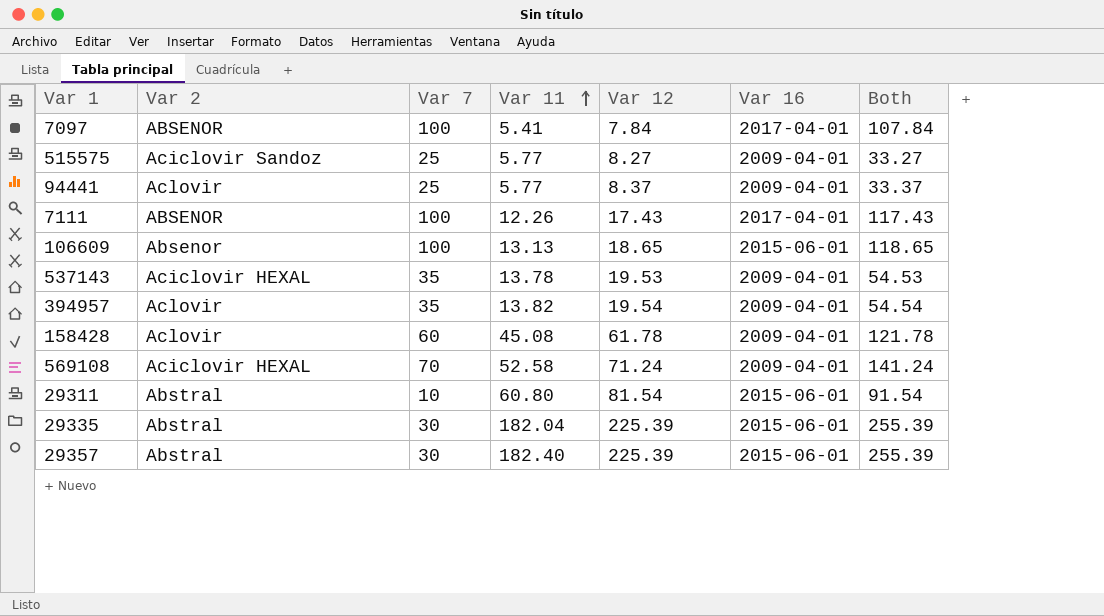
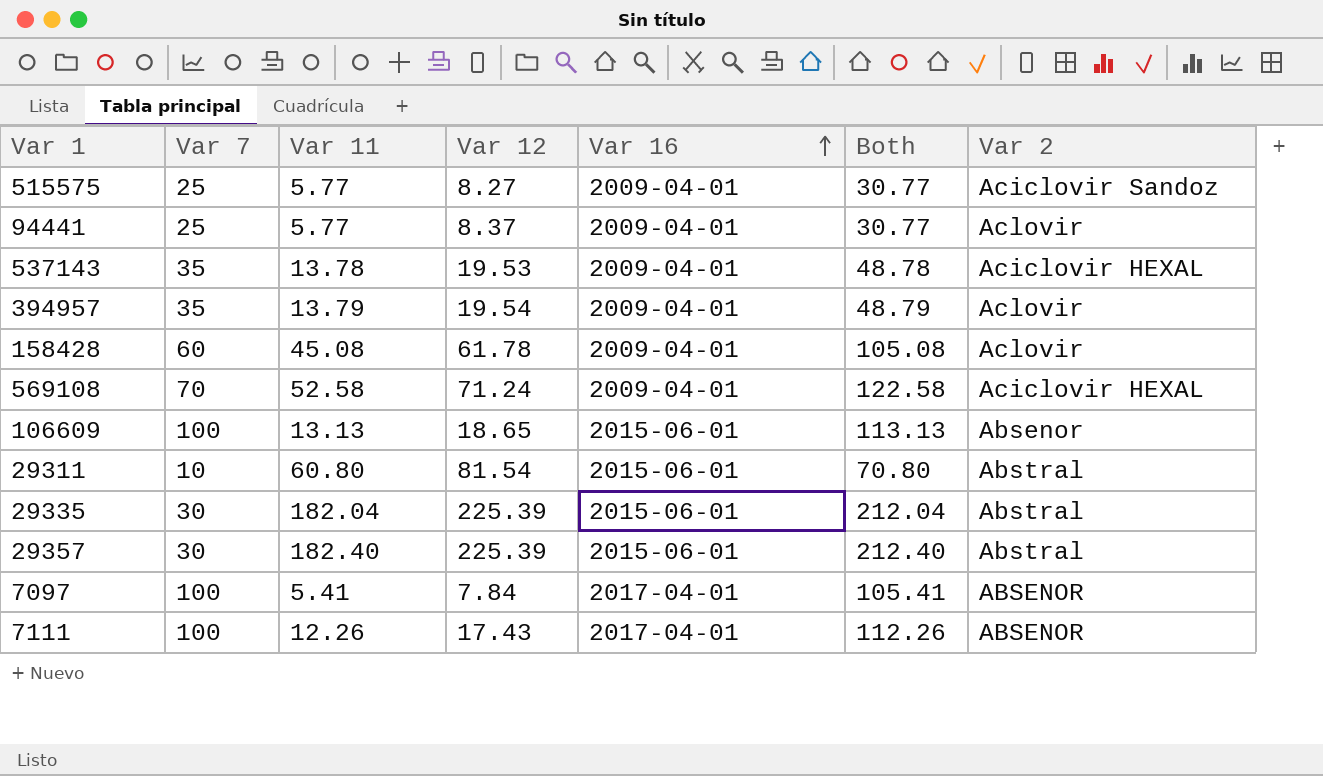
row order: Var 11 ascending -> Var 16 ascending
column Both | formula: [Var 7] + [Var 12] -> [Var 7] + [Var 11]
column Var 2 | position: 2 -> 7
394957 | Var 11: 13.82 -> 13.79

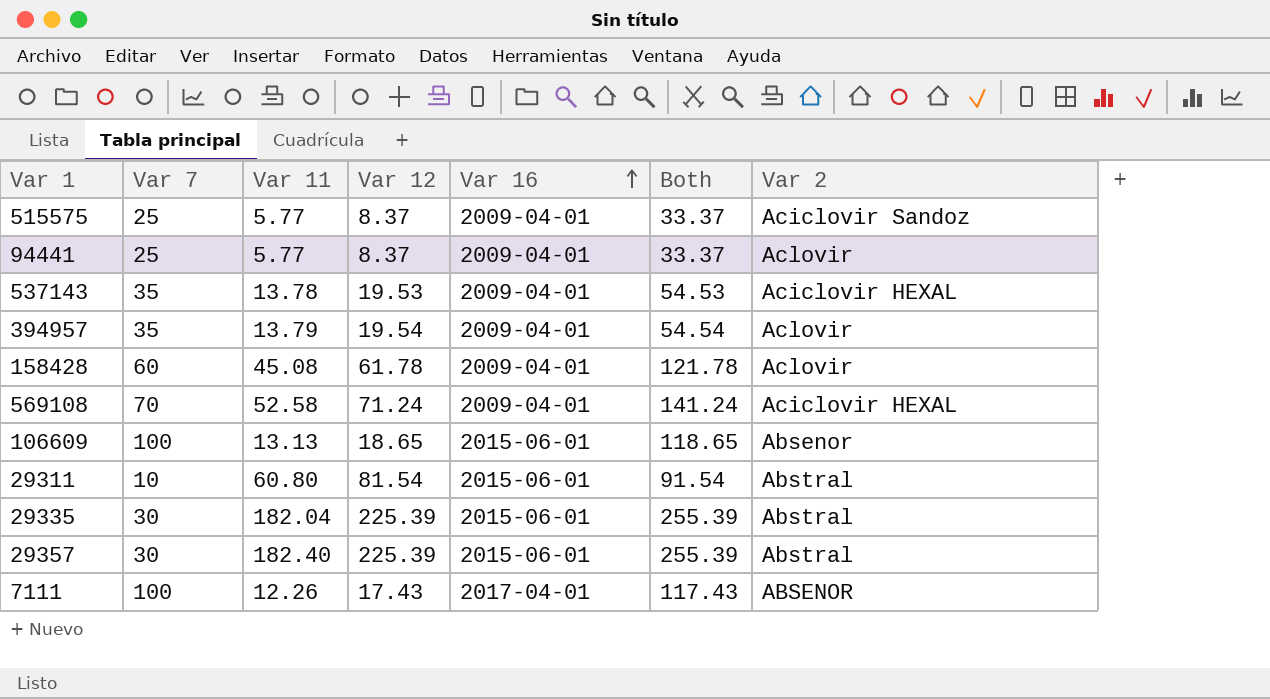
column Both | formula: [Var 7] + [Var 11] -> [Var 7] + [Var 12]
row 7097: 100 | 5.41 | 7.84 | 2017-04-01 | 105.41 | ABSENOR -> none
515575 | Var 12: 8.27 -> 8.37

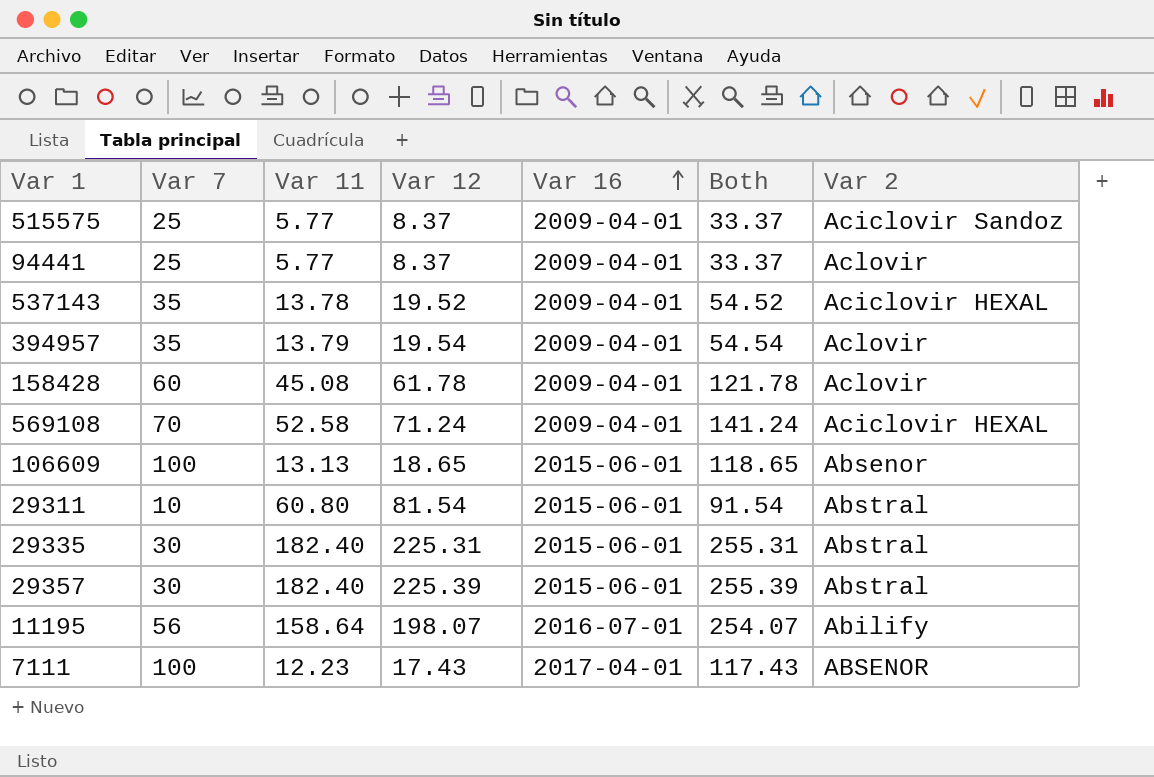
537143 | Var 12: 19.53 -> 19.52
537143 | Both: 54.53 -> 54.52
29335 | Var 11: 182.04 -> 182.40
29335 | Var 12: 225.39 -> 225.31
29335 | Both: 255.39 -> 255.31
row 11195: none -> 56 | 158.64 | 198.07 | 2016-07-01 | 254.07 | Abilify
7111 | Var 11: 12.26 -> 12.23

